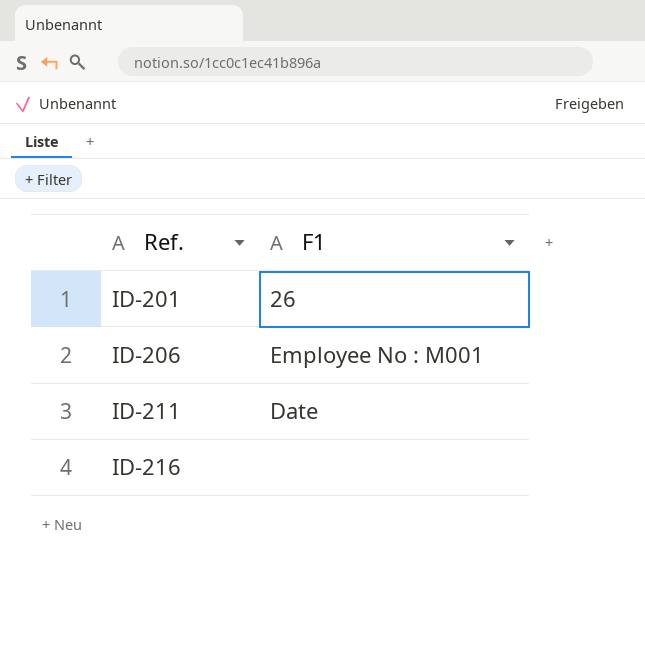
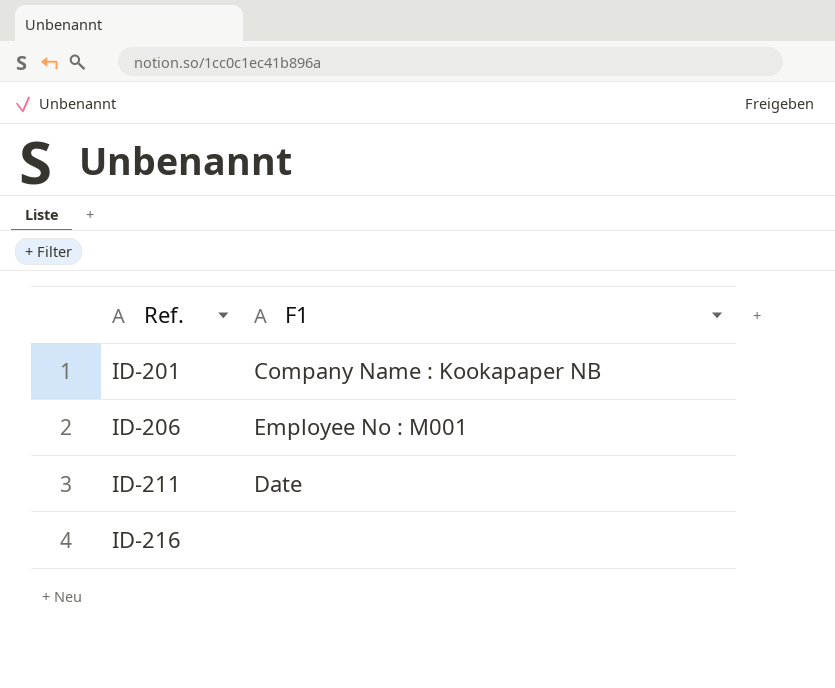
ID-201 | F1: 26 -> Company Name : Kookapaper NB

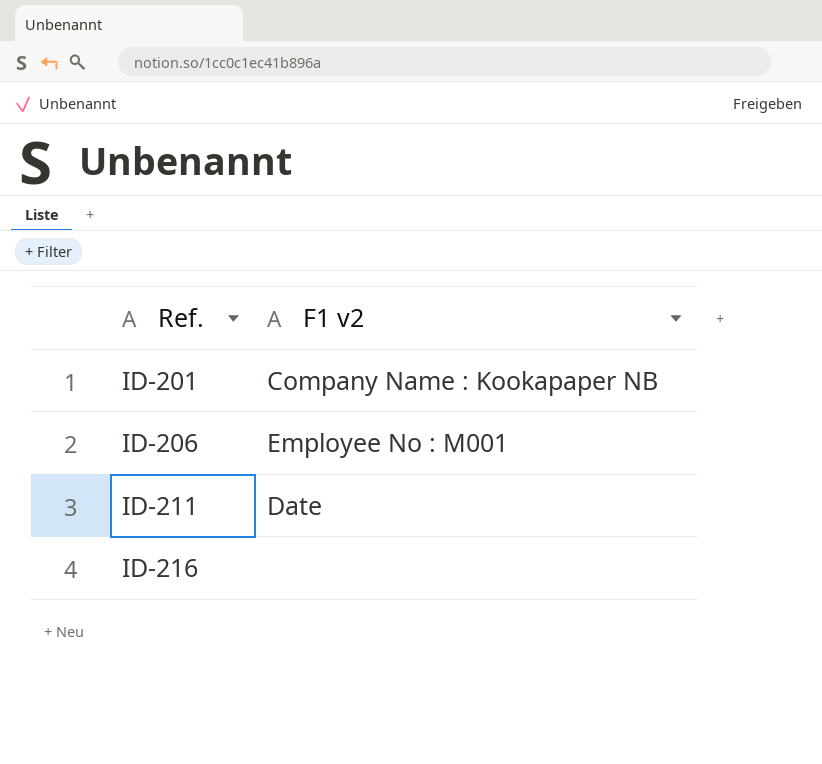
column name: F1 -> F1 v2

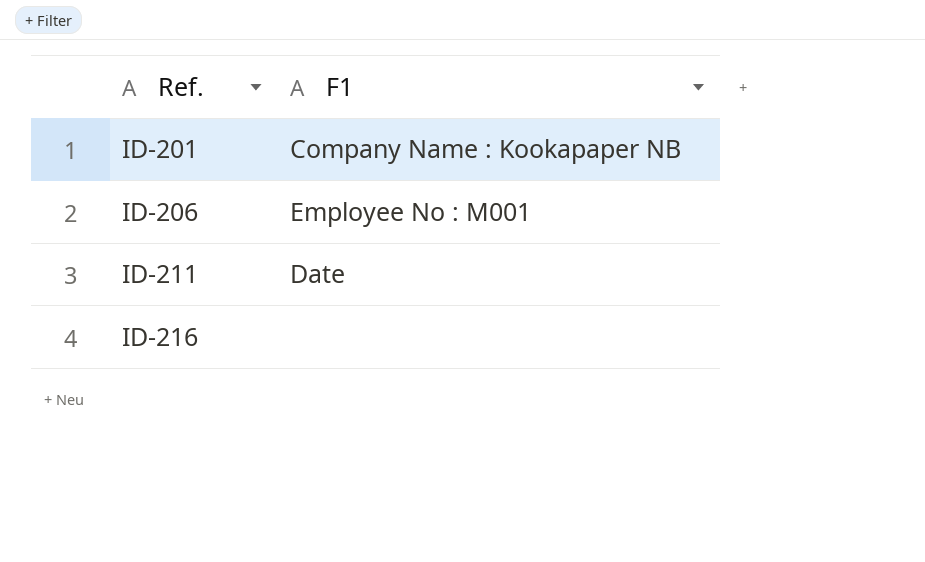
column name: F1 v2 -> F1

